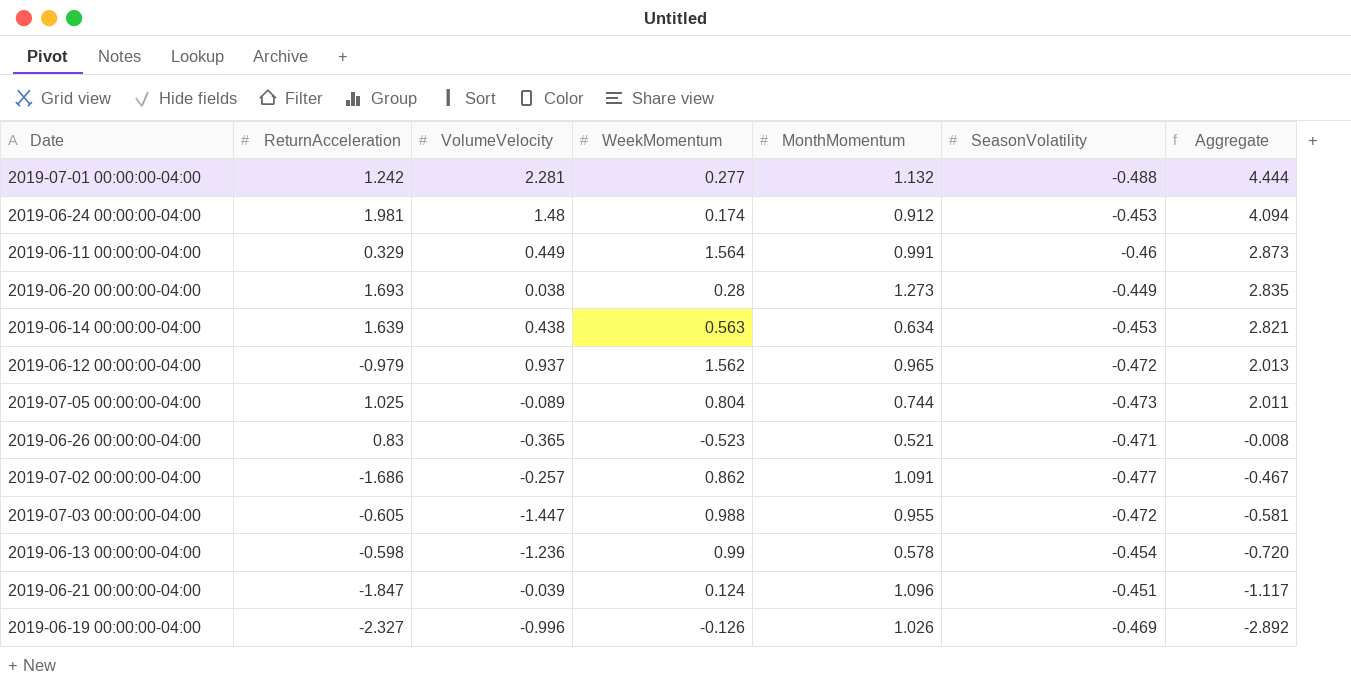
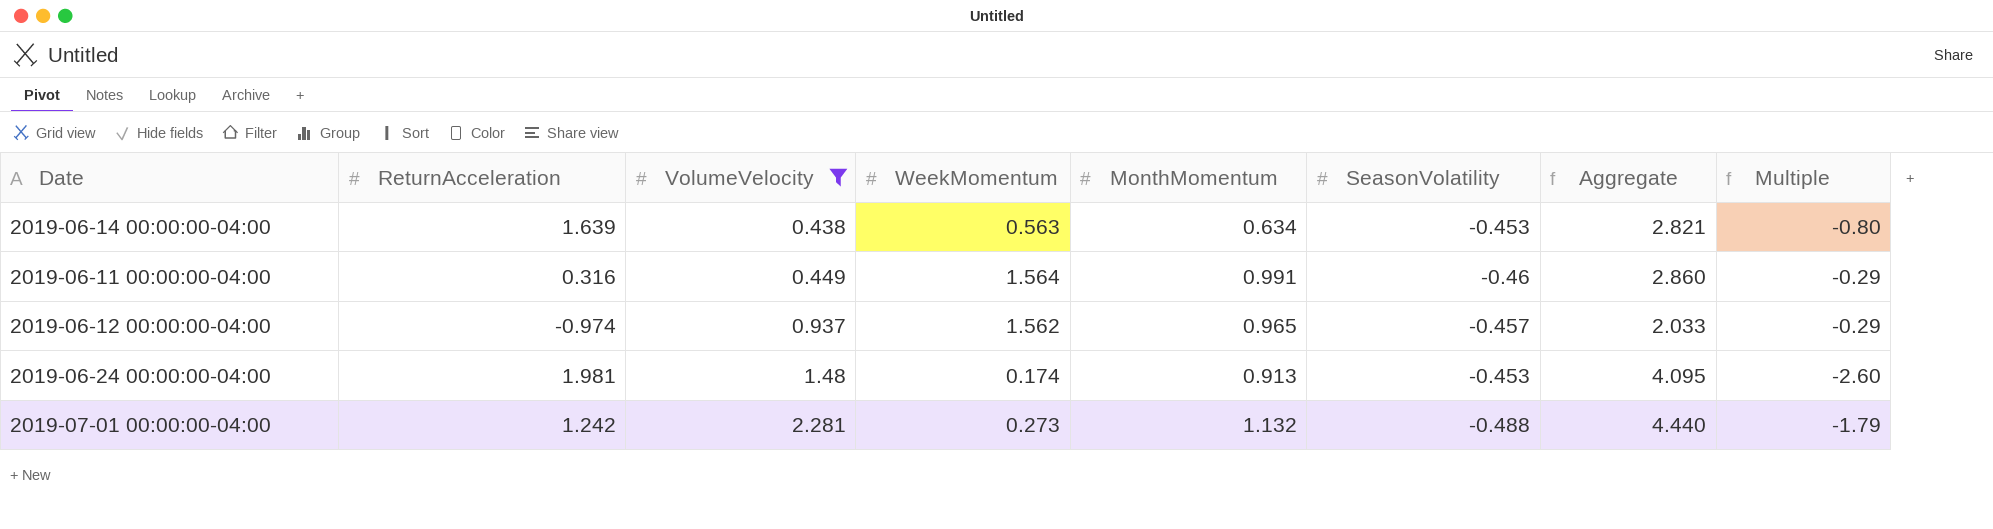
filter: none -> VolumeVelocity >= 0.438
row order: Aggregate descending -> VolumeVelocity ascending
column Multiple | formula: none -> [SeasonVolatility] / [WeekMomentum]
2019-06-11 00:00:00-04:00 | ReturnAcceleration: 0.329 -> 0.316
2019-06-11 00:00:00-04:00 | Aggregate: 2.873 -> 2.860
2019-06-12 00:00:00-04:00 | ReturnAcceleration: -0.979 -> -0.974
2019-06-12 00:00:00-04:00 | SeasonVolatility: -0.472 -> -0.457
2019-06-12 00:00:00-04:00 | Aggregate: 2.013 -> 2.033
2019-06-24 00:00:00-04:00 | MonthMomentum: 0.912 -> 0.913
2019-06-24 00:00:00-04:00 | Aggregate: 4.094 -> 4.095
2019-07-01 00:00:00-04:00 | WeekMomentum: 0.277 -> 0.273
2019-07-01 00:00:00-04:00 | Aggregate: 4.444 -> 4.440

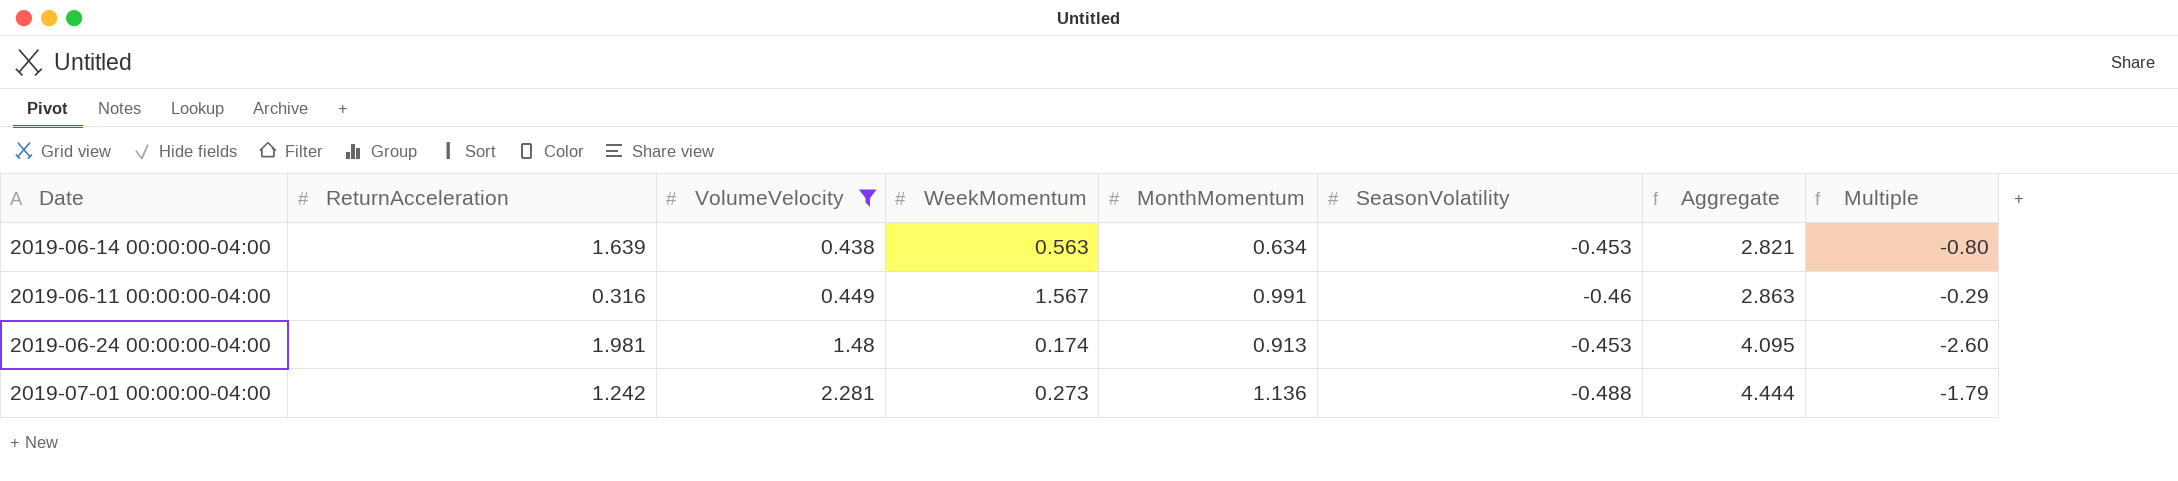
row 2019-06-12 00:00:00-04:00: -0.974 | 0.937 | 1.562 | 0.965 | -0.457 | 2.033 | -0.29 -> none
2019-06-11 00:00:00-04:00 | WeekMomentum: 1.564 -> 1.567
2019-06-11 00:00:00-04:00 | Aggregate: 2.860 -> 2.863
2019-07-01 00:00:00-04:00 | MonthMomentum: 1.132 -> 1.136
2019-07-01 00:00:00-04:00 | Aggregate: 4.440 -> 4.444

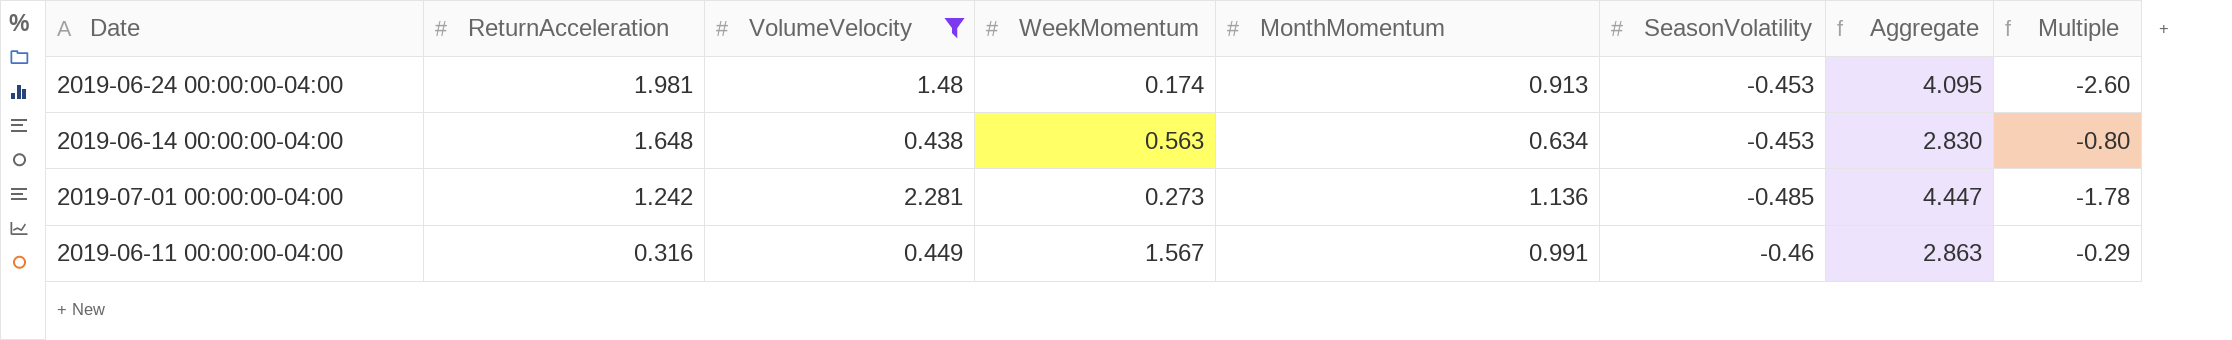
row order: VolumeVelocity ascending -> ReturnAcceleration descending
2019-06-14 00:00:00-04:00 | ReturnAcceleration: 1.639 -> 1.648
2019-06-14 00:00:00-04:00 | Aggregate: 2.821 -> 2.830
2019-07-01 00:00:00-04:00 | SeasonVolatility: -0.488 -> -0.485
2019-07-01 00:00:00-04:00 | Aggregate: 4.444 -> 4.447
2019-07-01 00:00:00-04:00 | Multiple: -1.79 -> -1.78

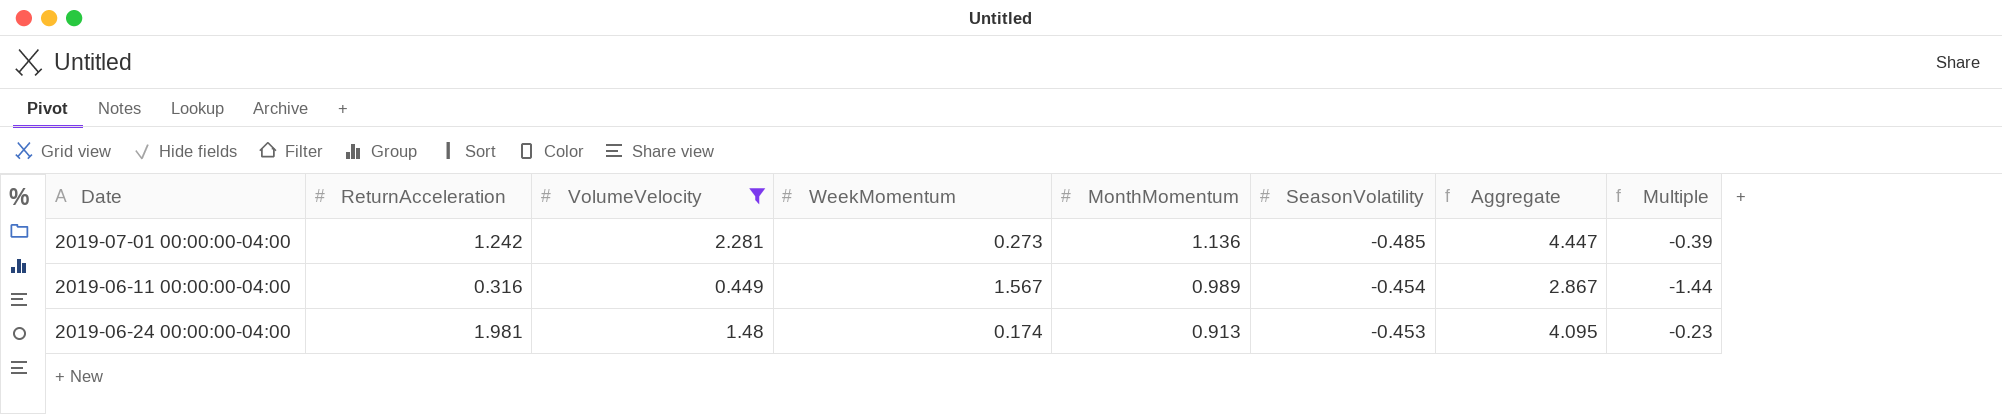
row order: ReturnAcceleration descending -> MonthMomentum descending
column Multiple | formula: [SeasonVolatility] / [WeekMomentum] -> [SeasonVolatility] / [ReturnAcceleration]
row 2019-06-14 00:00:00-04:00: 1.648 | 0.438 | 0.563 | 0.634 | -0.453 | 2.830 | -0.80 -> none
2019-06-11 00:00:00-04:00 | MonthMomentum: 0.991 -> 0.989
2019-06-11 00:00:00-04:00 | SeasonVolatility: -0.46 -> -0.454
2019-06-11 00:00:00-04:00 | Aggregate: 2.863 -> 2.867

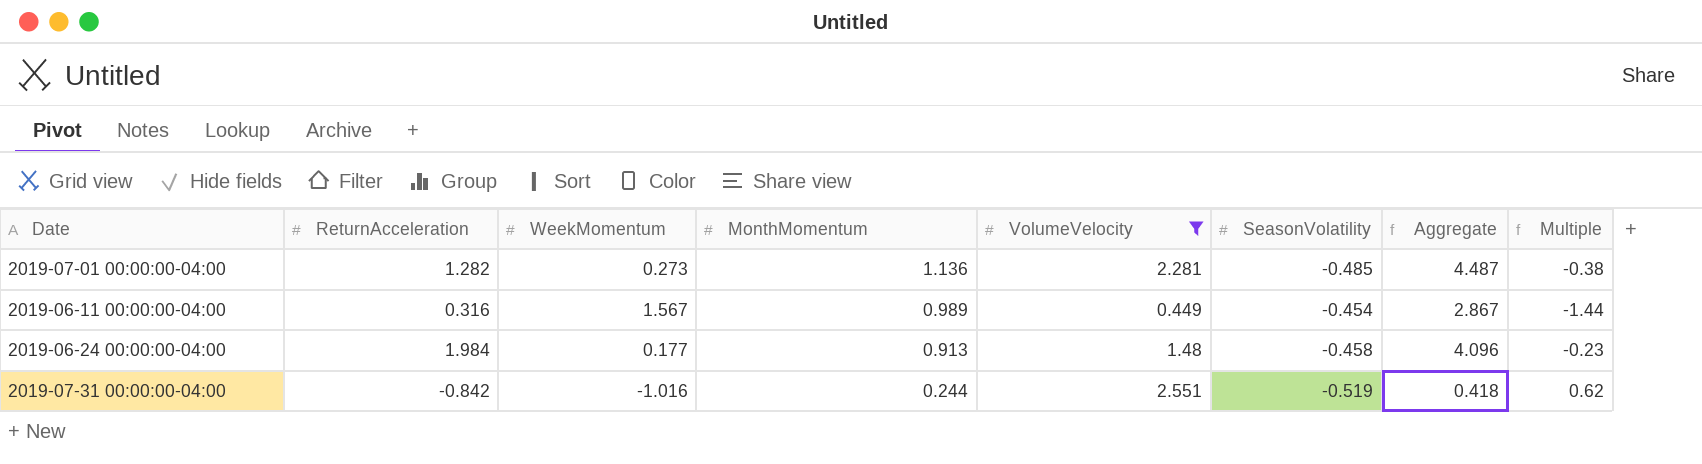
column VolumeVelocity | position: 3 -> 5
2019-07-01 00:00:00-04:00 | ReturnAcceleration: 1.242 -> 1.282
2019-07-01 00:00:00-04:00 | Aggregate: 4.447 -> 4.487
2019-07-01 00:00:00-04:00 | Multiple: -0.39 -> -0.38
2019-06-24 00:00:00-04:00 | ReturnAcceleration: 1.981 -> 1.984
2019-06-24 00:00:00-04:00 | WeekMomentum: 0.174 -> 0.177
2019-06-24 00:00:00-04:00 | SeasonVolatility: -0.453 -> -0.458
2019-06-24 00:00:00-04:00 | Aggregate: 4.095 -> 4.096
row 2019-07-31 00:00:00-04:00: none -> -0.842 | -1.016 | 0.244 | 2.551 | -0.519 | 0.418 | 0.62

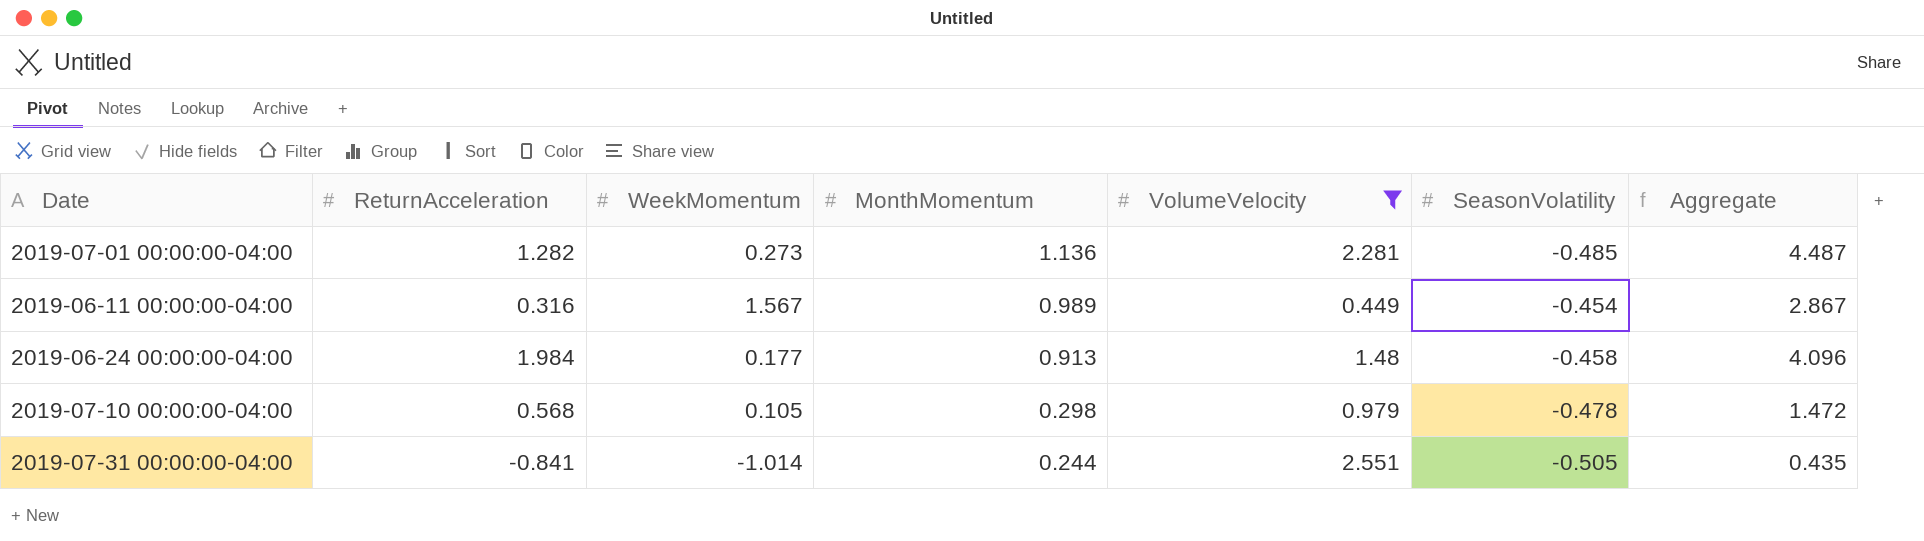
column Multiple | formula: [SeasonVolatility] / [ReturnAcceleration] -> none
row 2019-07-10 00:00:00-04:00: none -> 0.568 | 0.105 | 0.298 | 0.979 | -0.478 | 1.472
2019-07-31 00:00:00-04:00 | ReturnAcceleration: -0.842 -> -0.841
2019-07-31 00:00:00-04:00 | WeekMomentum: -1.016 -> -1.014
2019-07-31 00:00:00-04:00 | SeasonVolatility: -0.519 -> -0.505
2019-07-31 00:00:00-04:00 | Aggregate: 0.418 -> 0.435

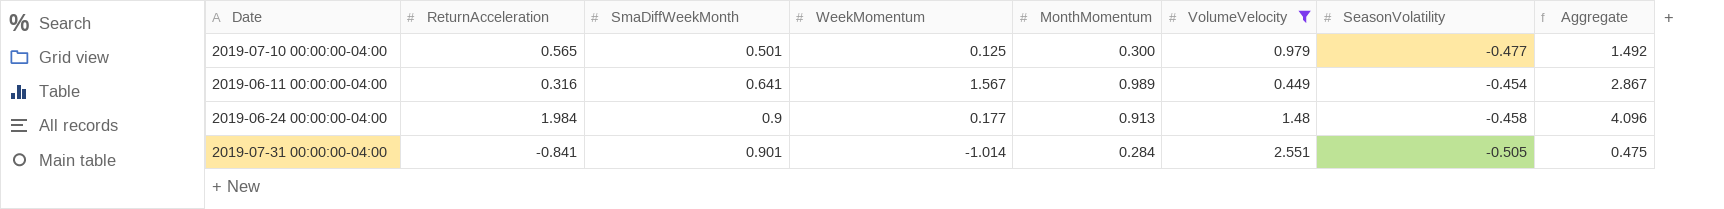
row order: MonthMomentum descending -> SmaDiffWeekMonth ascending
column SmaDiffWeekMonth | position: none -> 3
row 2019-07-01 00:00:00-04:00: 1.282 | 0.273 | 1.136 | 2.281 | -0.485 | 4.487 -> none
2019-07-10 00:00:00-04:00 | ReturnAcceleration: 0.568 -> 0.565
2019-07-10 00:00:00-04:00 | WeekMomentum: 0.105 -> 0.125
2019-07-10 00:00:00-04:00 | MonthMomentum: 0.298 -> 0.300
2019-07-10 00:00:00-04:00 | SeasonVolatility: -0.478 -> -0.477
2019-07-10 00:00:00-04:00 | Aggregate: 1.472 -> 1.492
2019-07-31 00:00:00-04:00 | MonthMomentum: 0.244 -> 0.284
2019-07-31 00:00:00-04:00 | Aggregate: 0.435 -> 0.475

